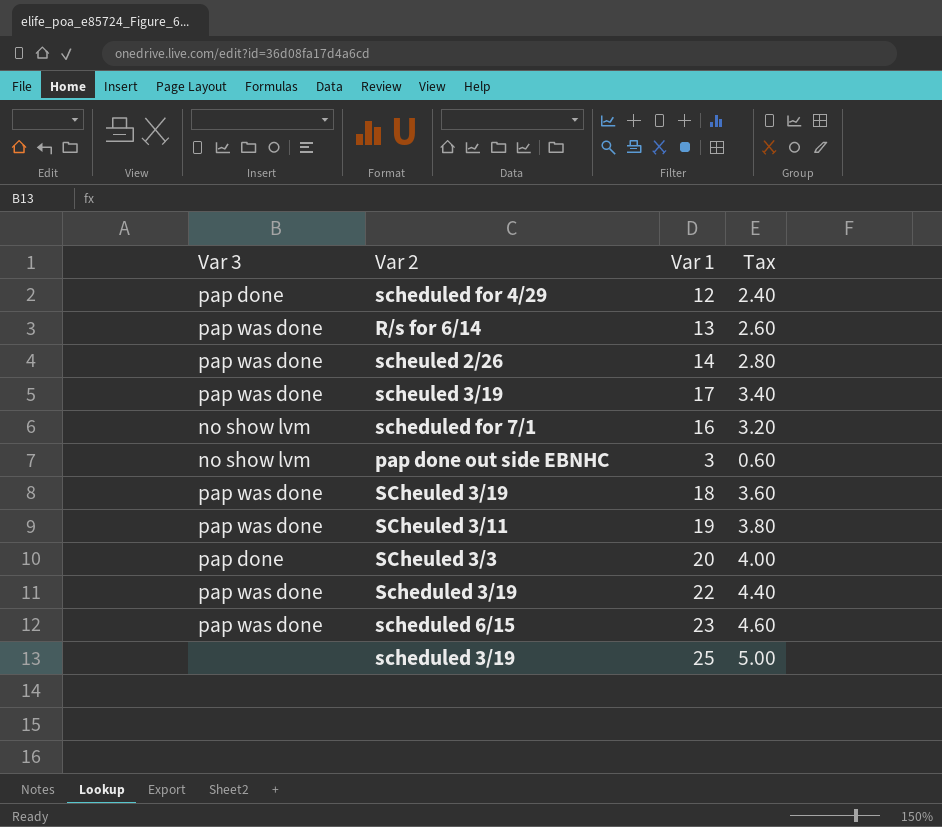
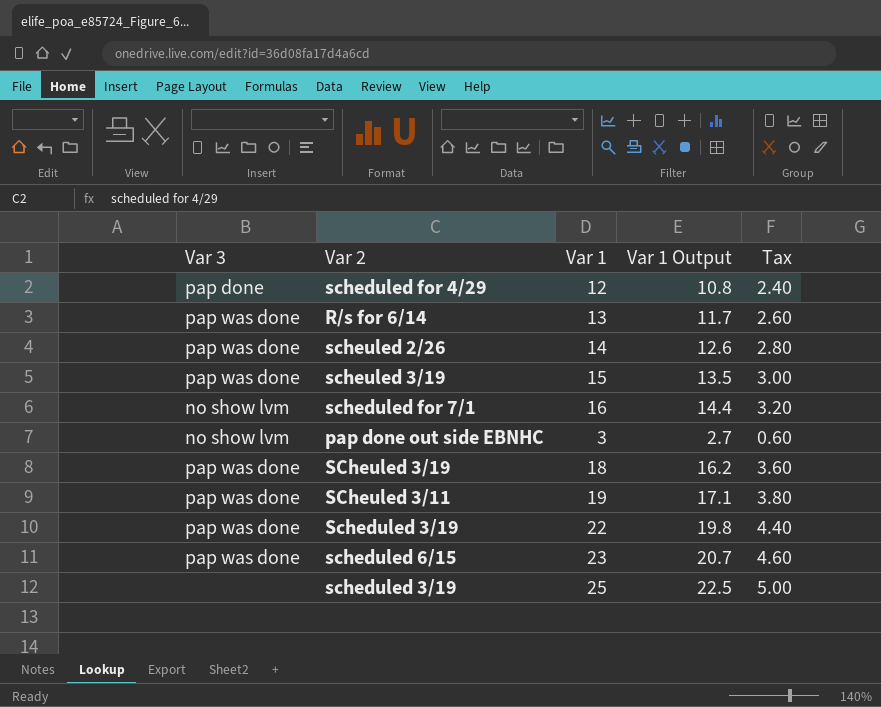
column Var 1 Output | formula: none -> [Var 1] * 0.9
row SCheuled 3/3: pap done | 20 | 4.00 -> none
scheuled 3/19 | Var 1: 17 -> 15
scheuled 3/19 | Tax: 3.40 -> 3.00

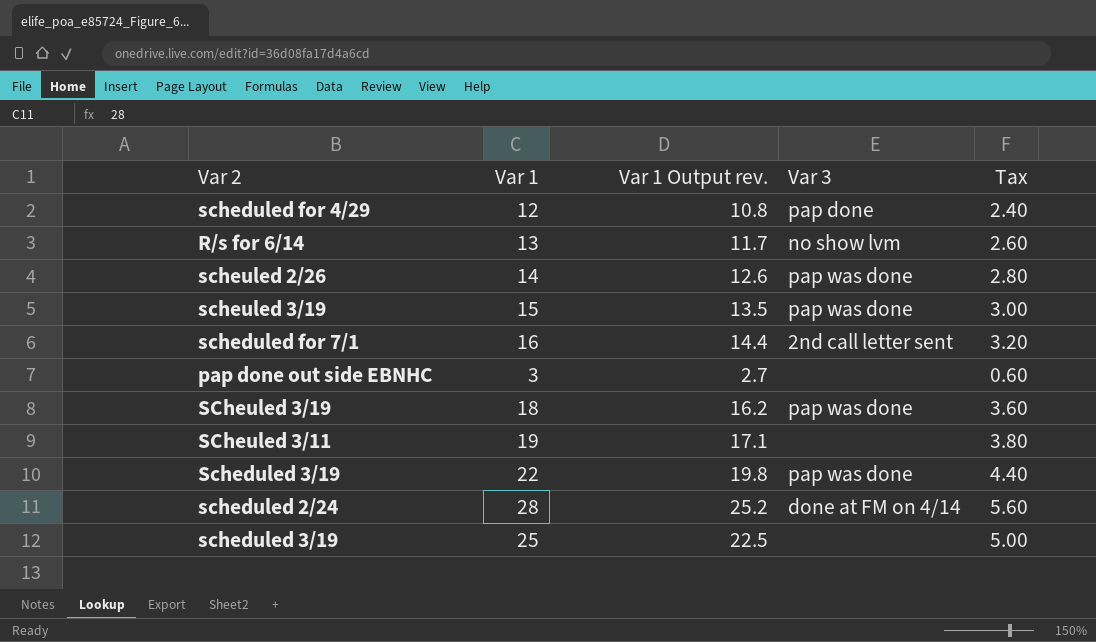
column name: Var 1 Output -> Var 1 Output rev.
column Var 3 | position: 1 -> 4
row scheduled 6/15: pap was done | 23 | 20.7 | 4.60 -> none
R/s for 6/14 | Var 3: pap was done -> no show lvm
scheduled for 7/1 | Var 3: no show lvm -> 2nd call letter sent
pap done out side EBNHC | Var 3: no show lvm -> none
SCheuled 3/11 | Var 3: pap was done -> none
row scheduled 2/24: none -> 28 | 25.2 | done at FM on 4/14 | 5.60

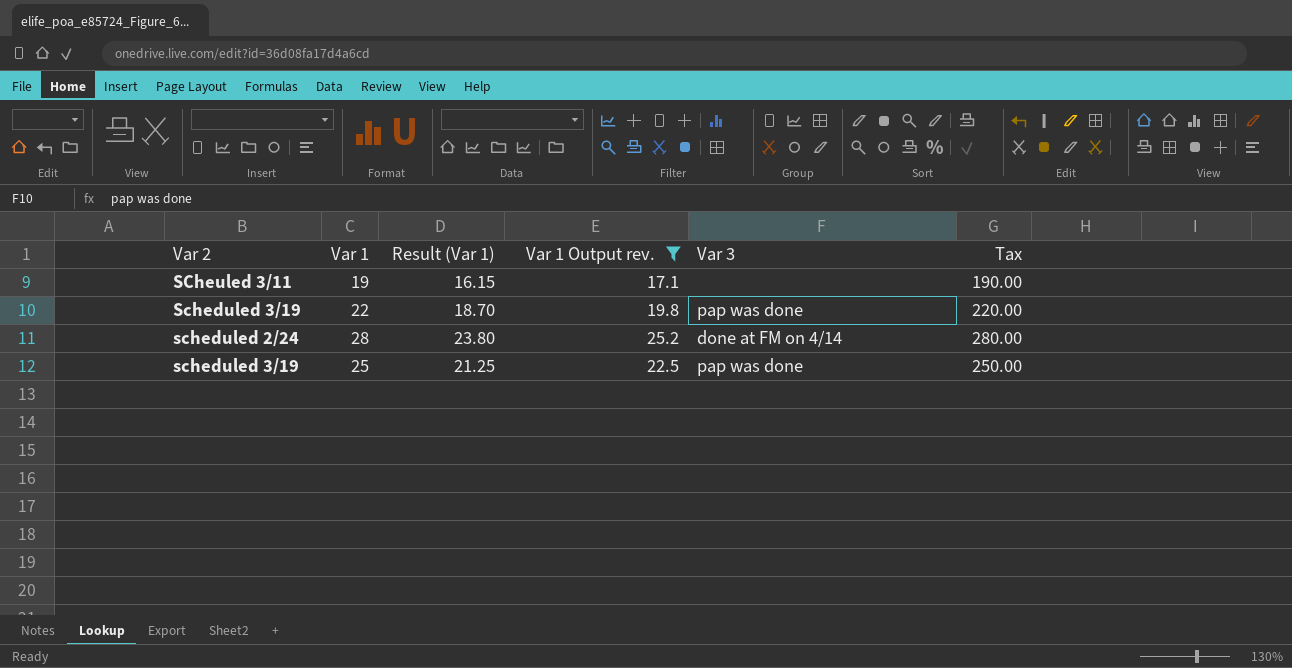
filter: none -> Var 1 Output rev. >= 17.1
column Result (Var 1) | formula: none -> [Var 1] * 0.85
column Tax | formula: [Var 1] * 0.2 -> [Var 1] * 10
scheduled 3/19 | Var 3: none -> pap was done

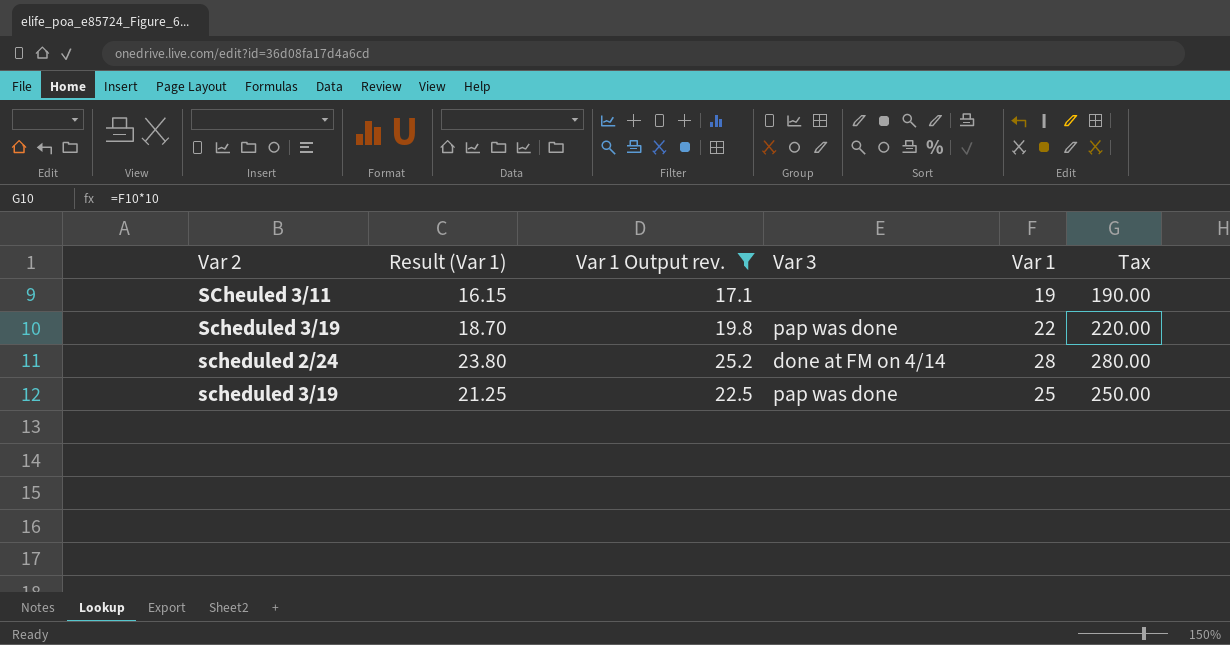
column Var 1 | position: 2 -> 5

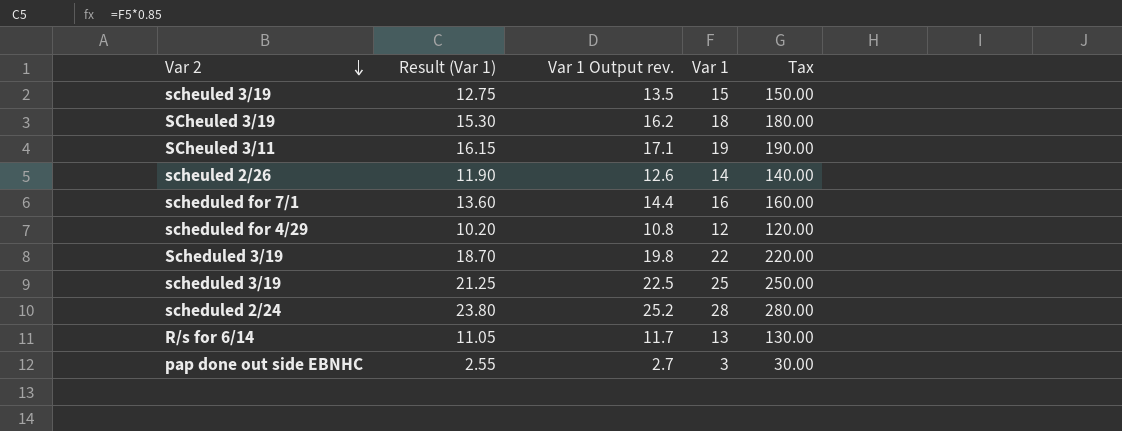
filter: Var 1 Output rev. >= 17.1 -> none
row order: none -> Var 2 descending
column Var 3 | position: 4 -> none

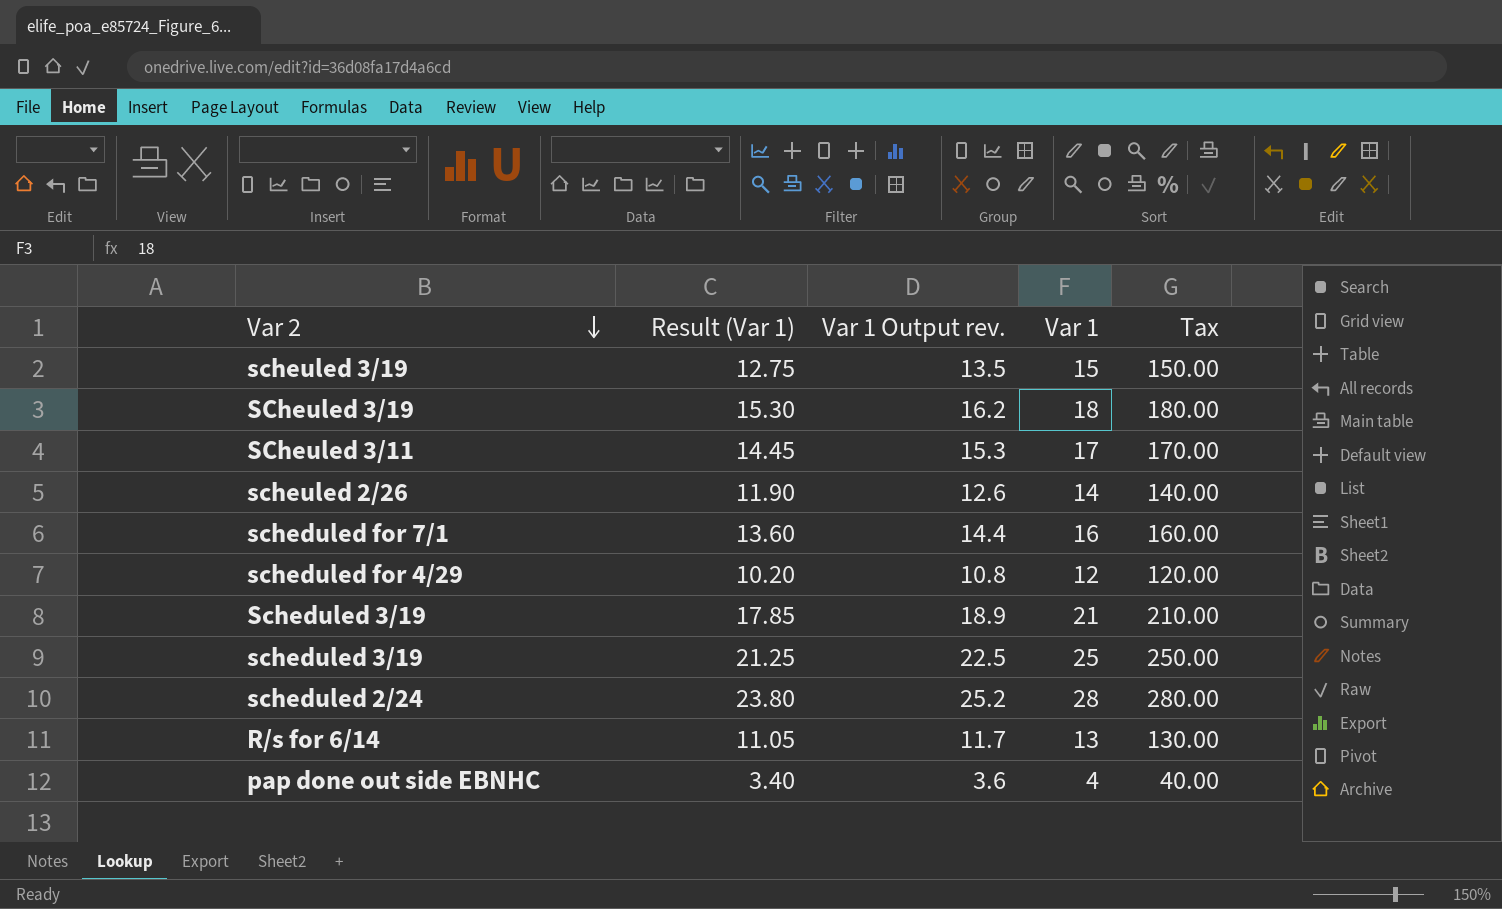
SCheuled 3/11 | Result (Var 1): 16.15 -> 14.45
SCheuled 3/11 | Var 1 Output rev.: 17.1 -> 15.3
SCheuled 3/11 | Var 1: 19 -> 17
SCheuled 3/11 | Tax: 190.00 -> 170.00
Scheduled 3/19 | Result (Var 1): 18.70 -> 17.85
Scheduled 3/19 | Var 1 Output rev.: 19.8 -> 18.9
Scheduled 3/19 | Var 1: 22 -> 21
Scheduled 3/19 | Tax: 220.00 -> 210.00
pap done out side EBNHC | Result (Var 1): 2.55 -> 3.40
pap done out side EBNHC | Var 1 Output rev.: 2.7 -> 3.6
pap done out side EBNHC | Var 1: 3 -> 4
pap done out side EBNHC | Tax: 30.00 -> 40.00

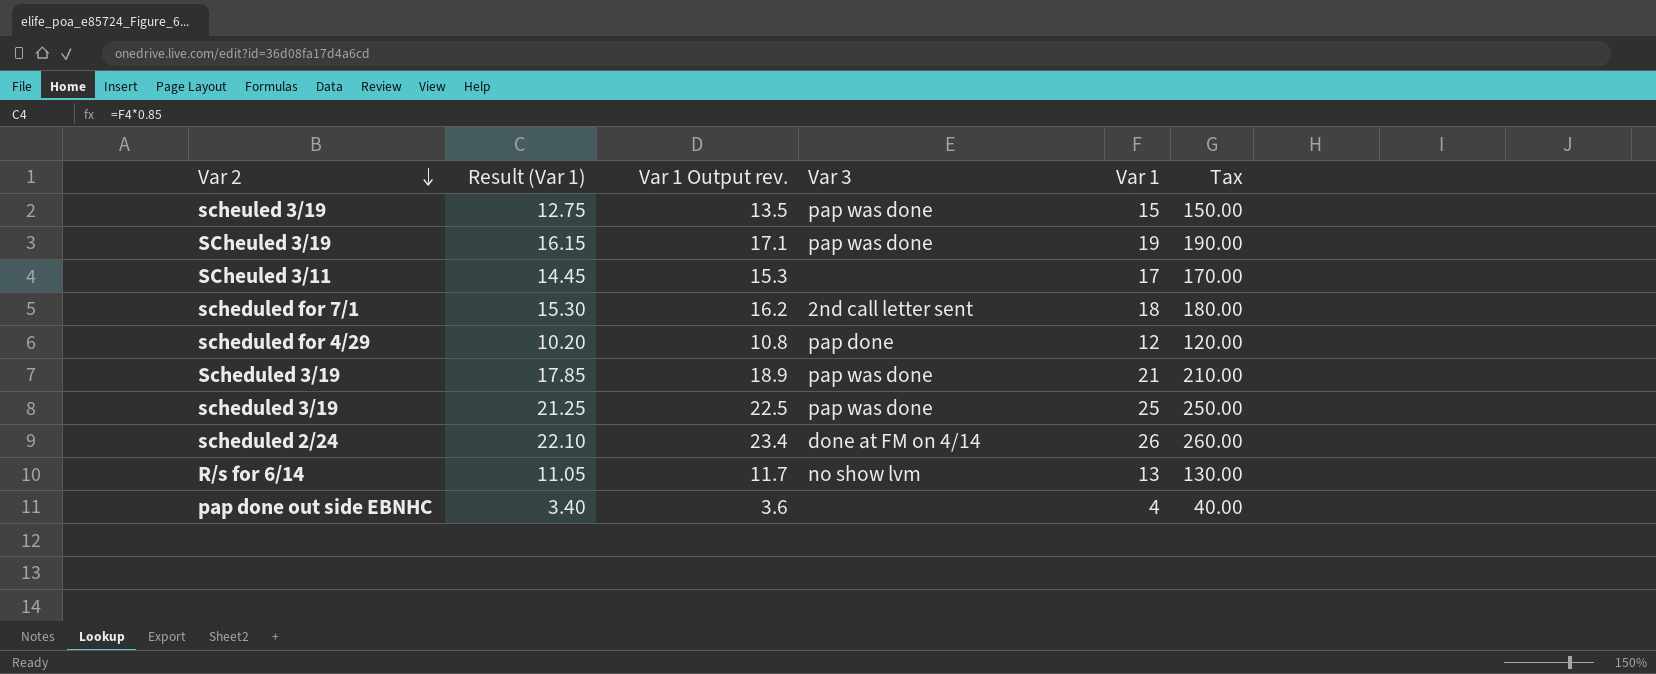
column Var 3 | position: none -> 4
row scheuled 2/26: 11.90 | 12.6 | 14 | 140.00 -> none
SCheuled 3/19 | Result (Var 1): 15.30 -> 16.15
SCheuled 3/19 | Var 1 Output rev.: 16.2 -> 17.1
SCheuled 3/19 | Var 1: 18 -> 19
SCheuled 3/19 | Tax: 180.00 -> 190.00
scheduled for 7/1 | Result (Var 1): 13.60 -> 15.30
scheduled for 7/1 | Var 1 Output rev.: 14.4 -> 16.2
scheduled for 7/1 | Var 1: 16 -> 18
scheduled for 7/1 | Tax: 160.00 -> 180.00
scheduled 2/24 | Result (Var 1): 23.80 -> 22.10
scheduled 2/24 | Var 1 Output rev.: 25.2 -> 23.4
scheduled 2/24 | Var 1: 28 -> 26
scheduled 2/24 | Tax: 280.00 -> 260.00

